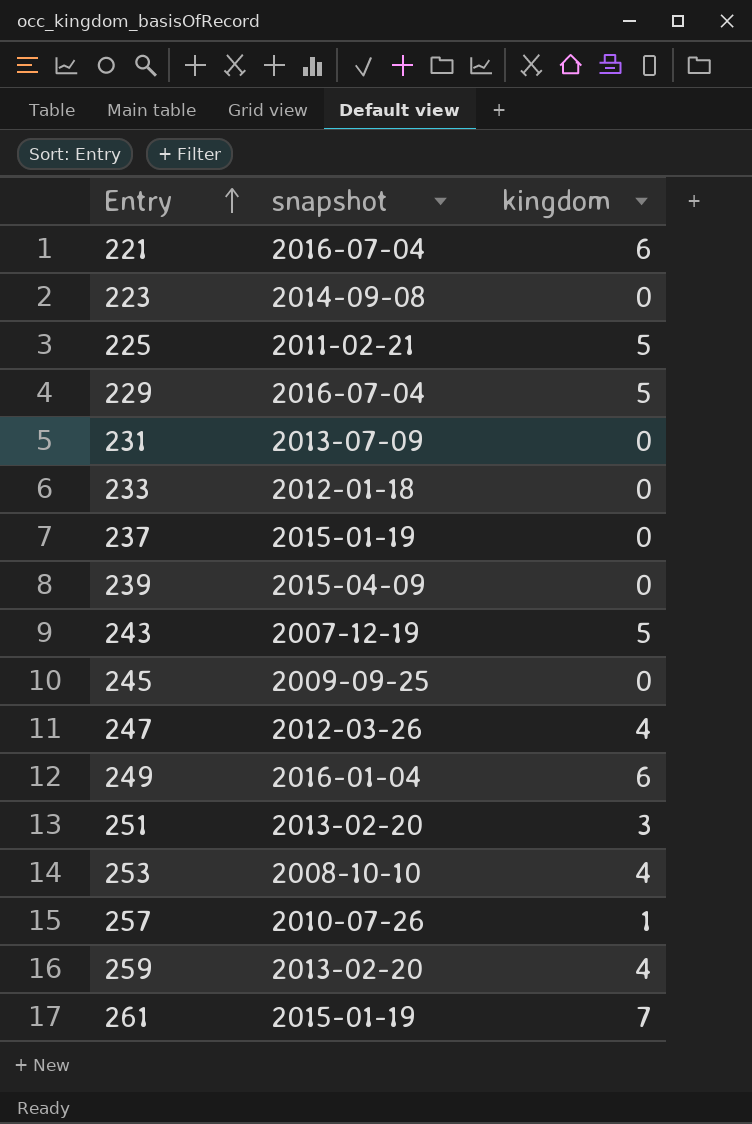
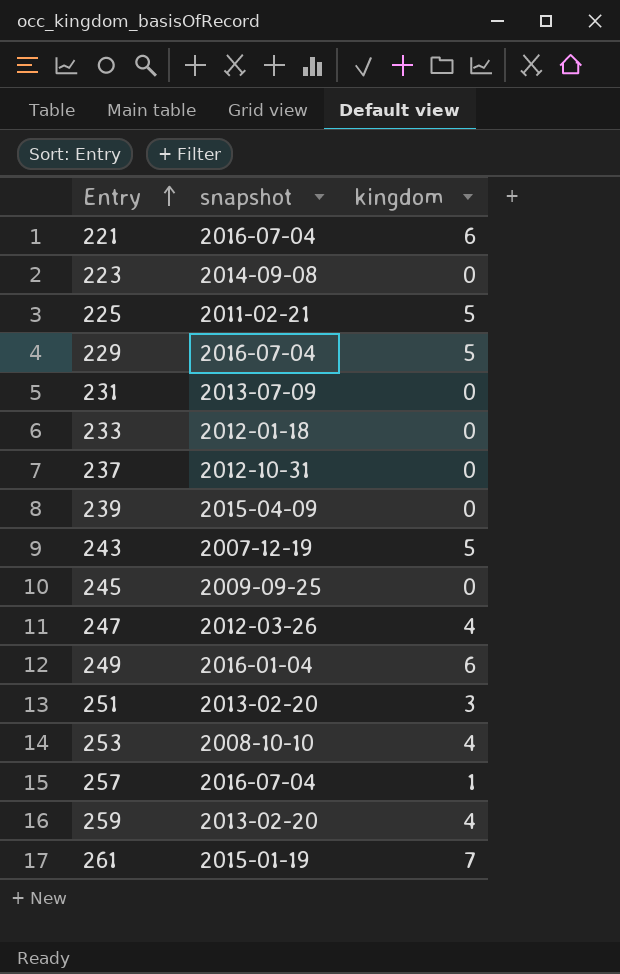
237 | snapshot: 2015-01-19 -> 2012-10-31
257 | snapshot: 2010-07-26 -> 2016-07-04

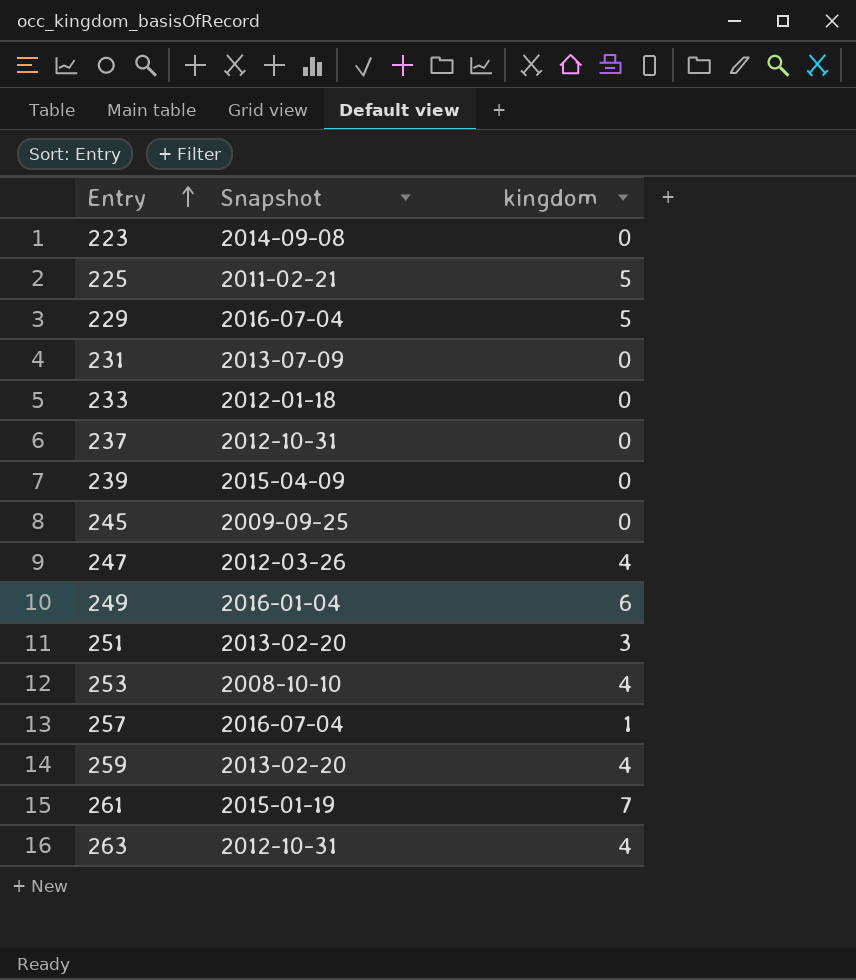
column name: snapshot -> Snapshot
row 221: 2016-07-04 | 6 -> none
row 243: 2007-12-19 | 5 -> none
row 263: none -> 2012-10-31 | 4

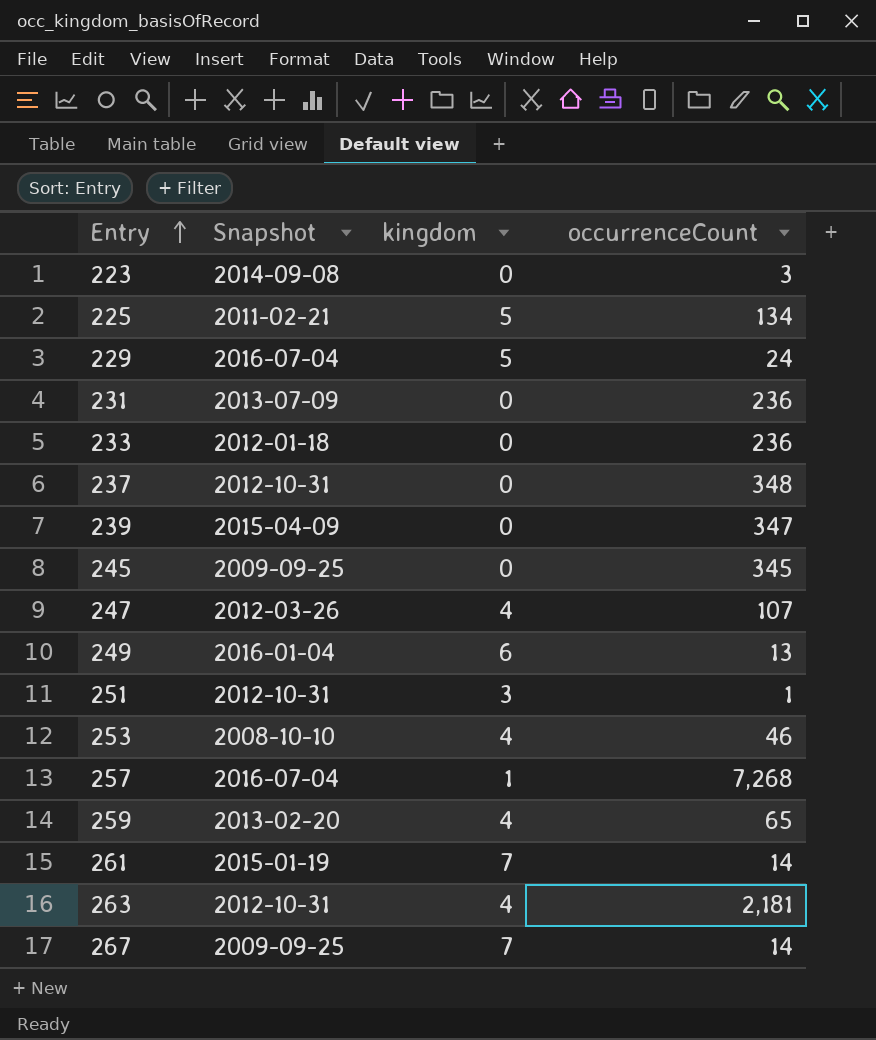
column occurrenceCount | position: none -> 4
251 | Snapshot: 2013-02-20 -> 2012-10-31
row 267: none -> 2009-09-25 | 7 | 14

